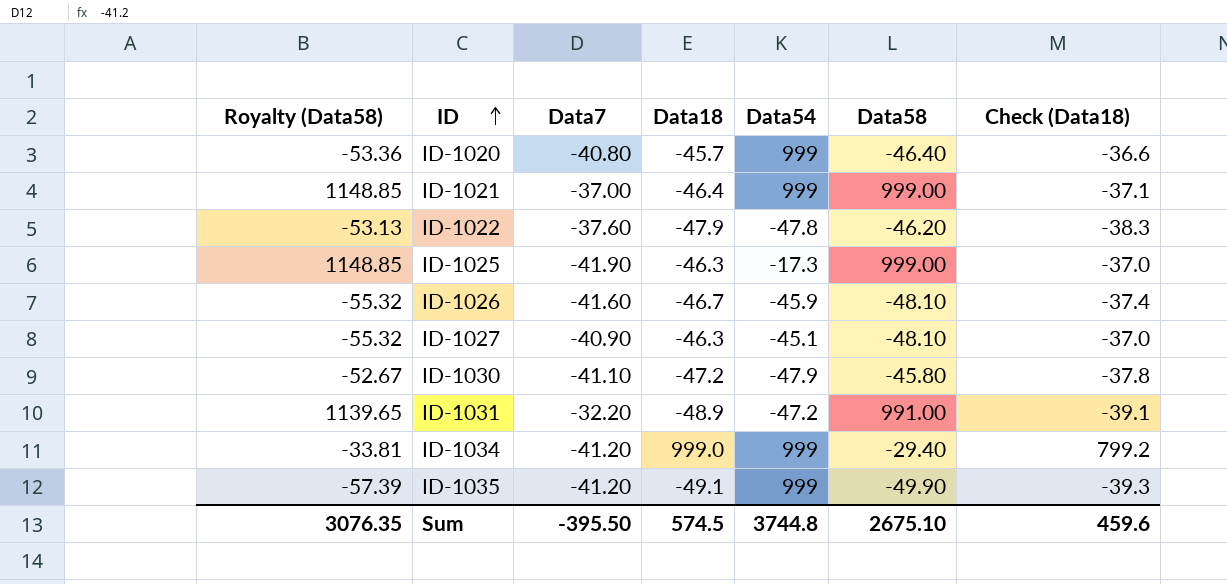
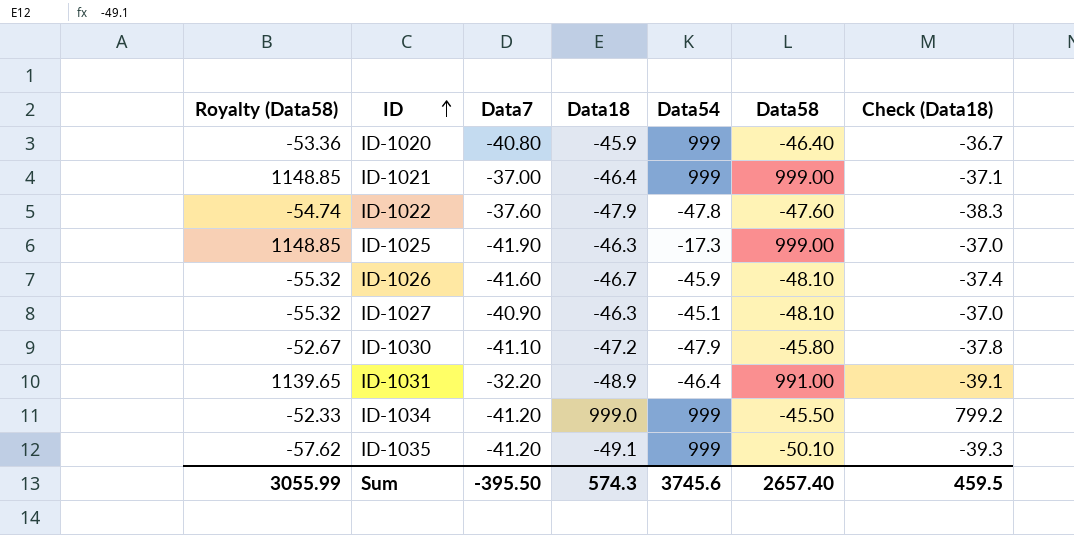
ID-1020 | Data18: -45.7 -> -45.9
ID-1020 | Check (Data18): -36.6 -> -36.7
ID-1022 | Royalty (Data58): -53.13 -> -54.74
ID-1022 | Data58: -46.20 -> -47.60
ID-1031 | Data54: -47.2 -> -46.4
ID-1034 | Royalty (Data58): -33.81 -> -52.33
ID-1034 | Data58: -29.40 -> -45.50
ID-1035 | Royalty (Data58): -57.39 -> -57.62
ID-1035 | Data58: -49.90 -> -50.10
Sum | Royalty (Data58): 3076.35 -> 3055.99
Sum | Data18: 574.5 -> 574.3
Sum | Data54: 3744.8 -> 3745.6
Sum | Data58: 2675.10 -> 2657.40
Sum | Check (Data18): 459.6 -> 459.5

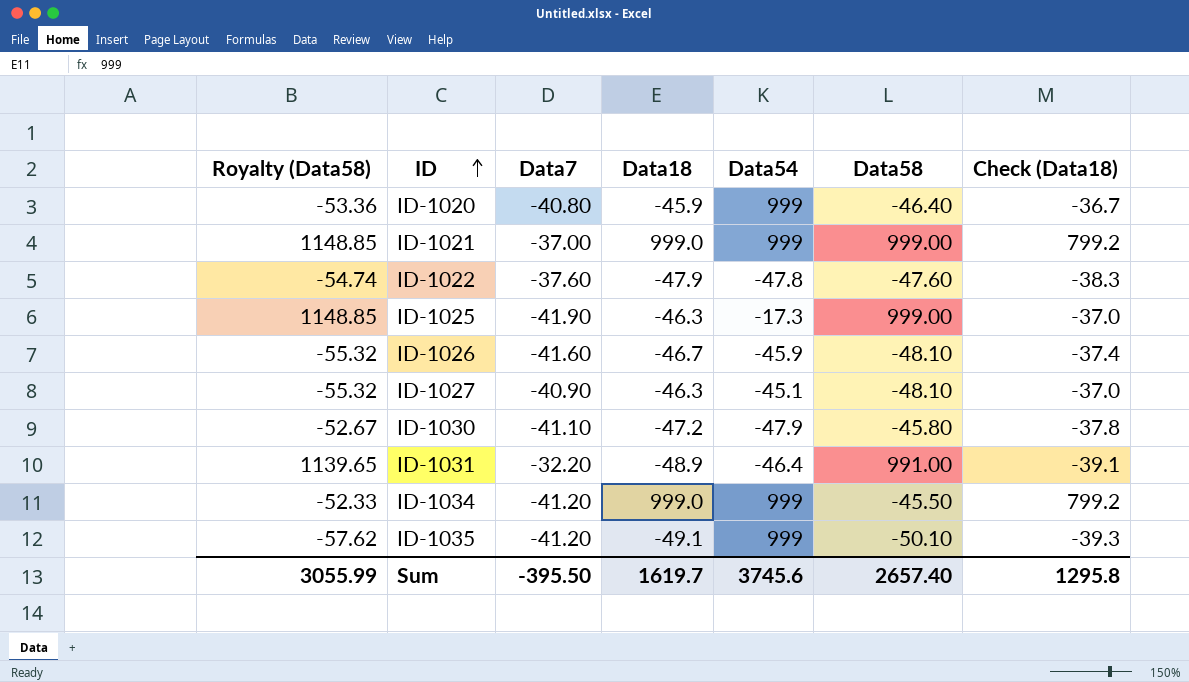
ID-1021 | Data18: -46.4 -> 999.0
ID-1021 | Check (Data18): -37.1 -> 799.2
Sum | Data18: 574.3 -> 1619.7
Sum | Check (Data18): 459.5 -> 1295.8

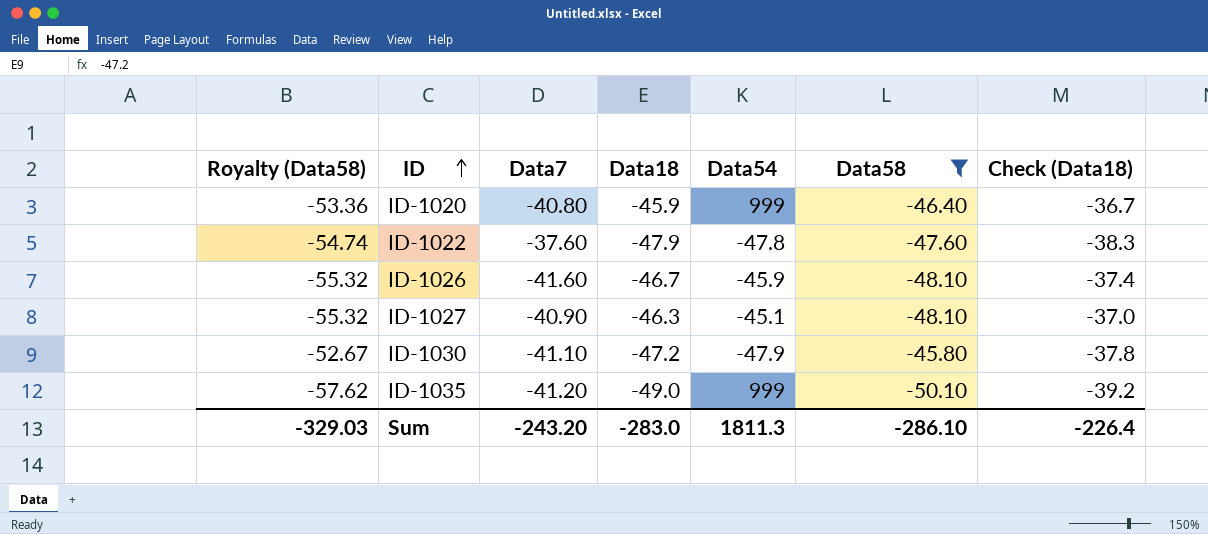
filter: none -> Data58 <= -45.80
ID-1035 | Data18: -49.1 -> -49.0
ID-1035 | Check (Data18): -39.3 -> -39.2
Sum | Royalty (Data58): 3055.99 -> -329.03
Sum | Data7: -395.50 -> -243.20
Sum | Data18: 1619.7 -> -283.0
Sum | Data54: 3745.6 -> 1811.3
Sum | Data58: 2657.40 -> -286.10
Sum | Check (Data18): 1295.8 -> -226.4

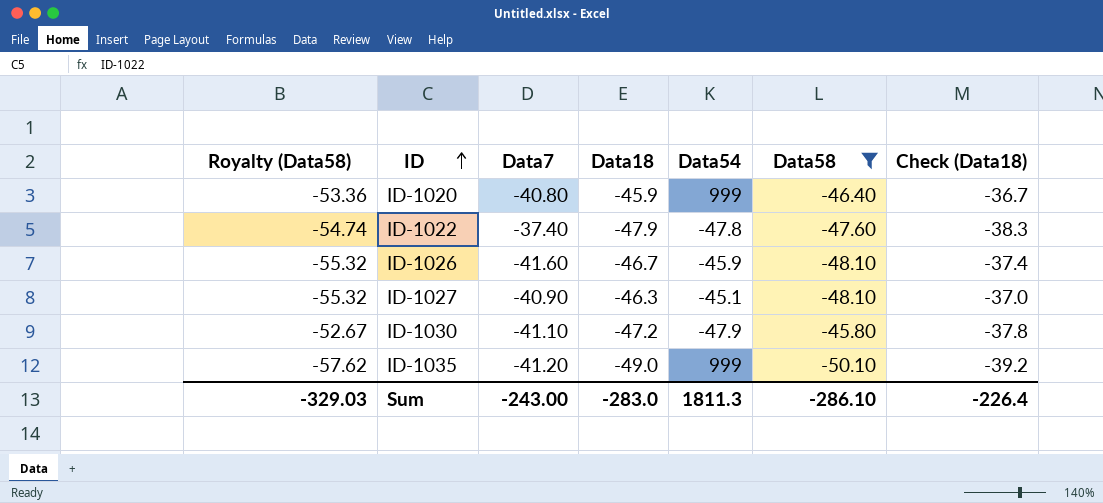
ID-1022 | Data7: -37.60 -> -37.40
Sum | Data7: -243.20 -> -243.00

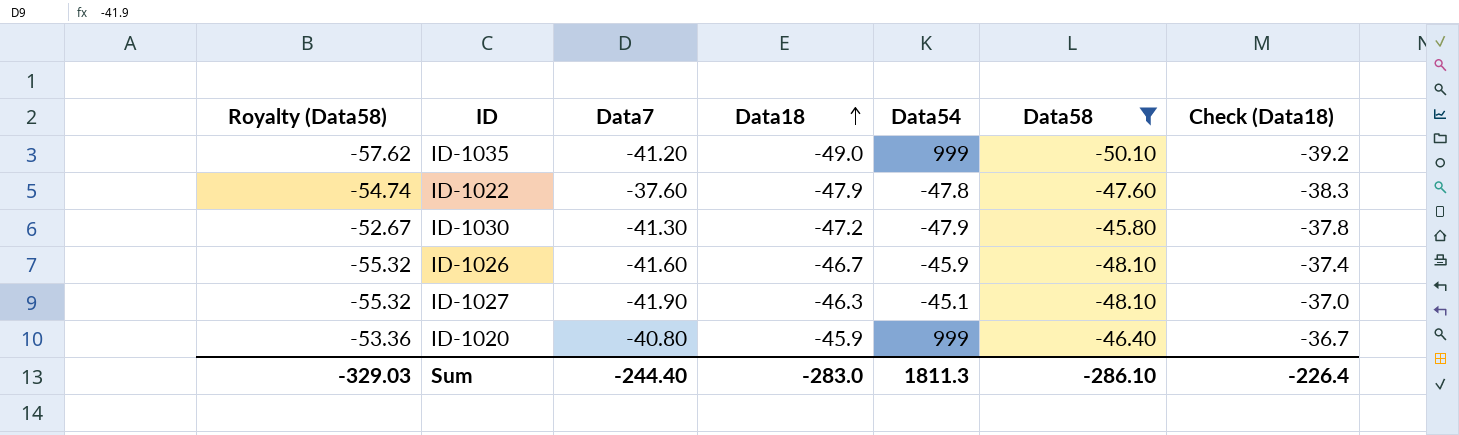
row order: ID ascending -> Data18 ascending
ID-1022 | Data7: -37.40 -> -37.60
ID-1030 | Data7: -41.10 -> -41.30
ID-1027 | Data7: -40.90 -> -41.90
Sum | Data7: -243.00 -> -244.40

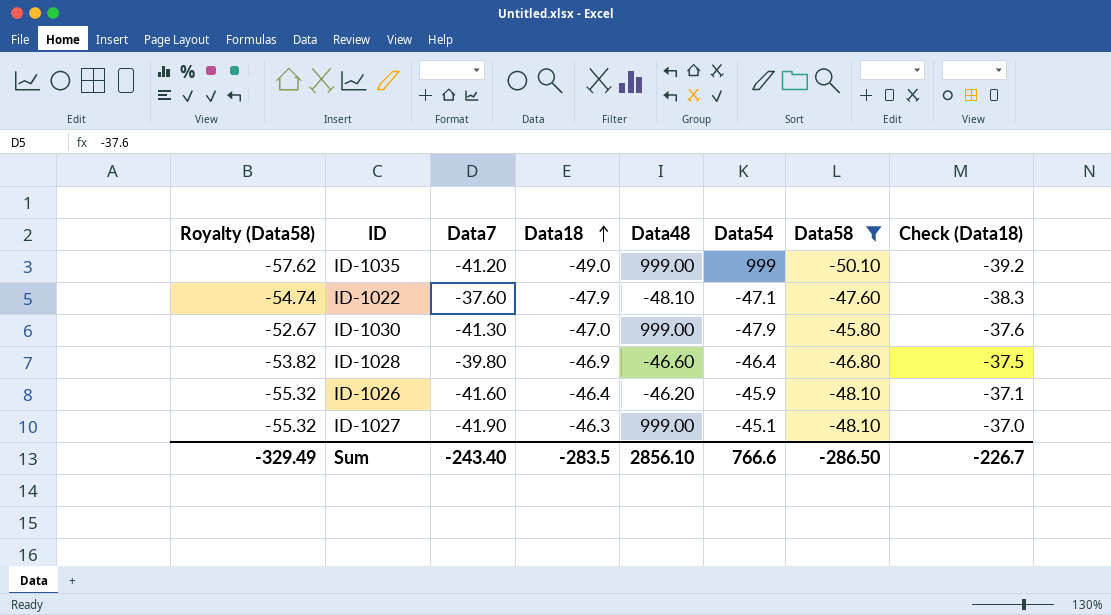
column Data48 | position: none -> 5
row ID-1020: -53.36 | -40.80 | -45.9 | 999 | -46.40 | -36.7 -> none
ID-1022 | Data54: -47.8 -> -47.1
ID-1030 | Data18: -47.2 -> -47.0
ID-1030 | Check (Data18): -37.8 -> -37.6
row ID-1028: none -> -53.82 | -39.80 | -46.9 | -46.60 | -46.4 | -46.80 | -37.5
ID-1026 | Data18: -46.7 -> -46.4
ID-1026 | Check (Data18): -37.4 -> -37.1
Sum | Royalty (Data58): -329.03 -> -329.49
Sum | Data7: -244.40 -> -243.40
Sum | Data18: -283.0 -> -283.5
Sum | Data54: 1811.3 -> 766.6
Sum | Data58: -286.10 -> -286.50
Sum | Check (Data18): -226.4 -> -226.7

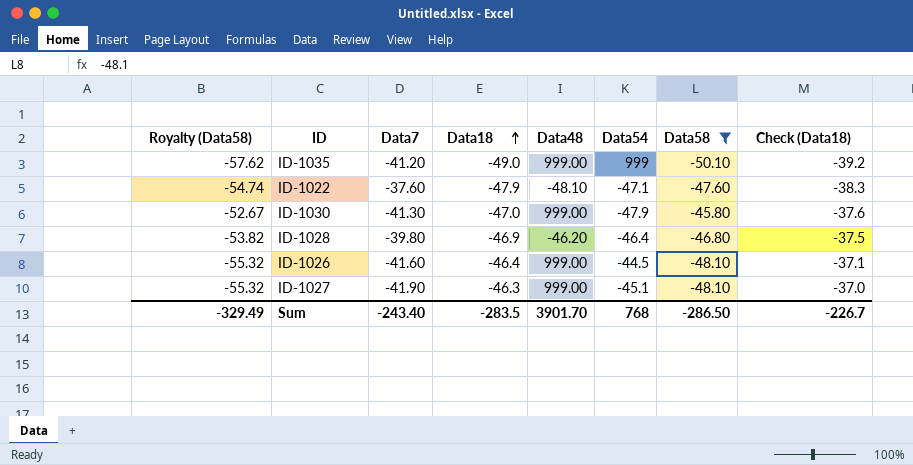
ID-1028 | Data48: -46.60 -> -46.20
ID-1026 | Data48: -46.20 -> 999.00
ID-1026 | Data54: -45.9 -> -44.5
Sum | Data48: 2856.10 -> 3901.70
Sum | Data54: 766.6 -> 768

